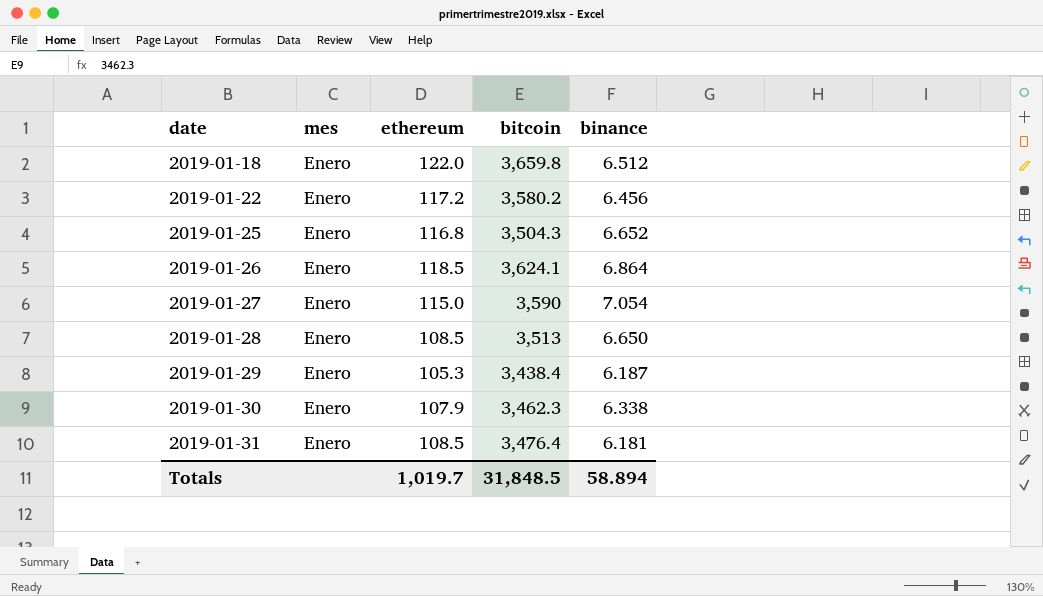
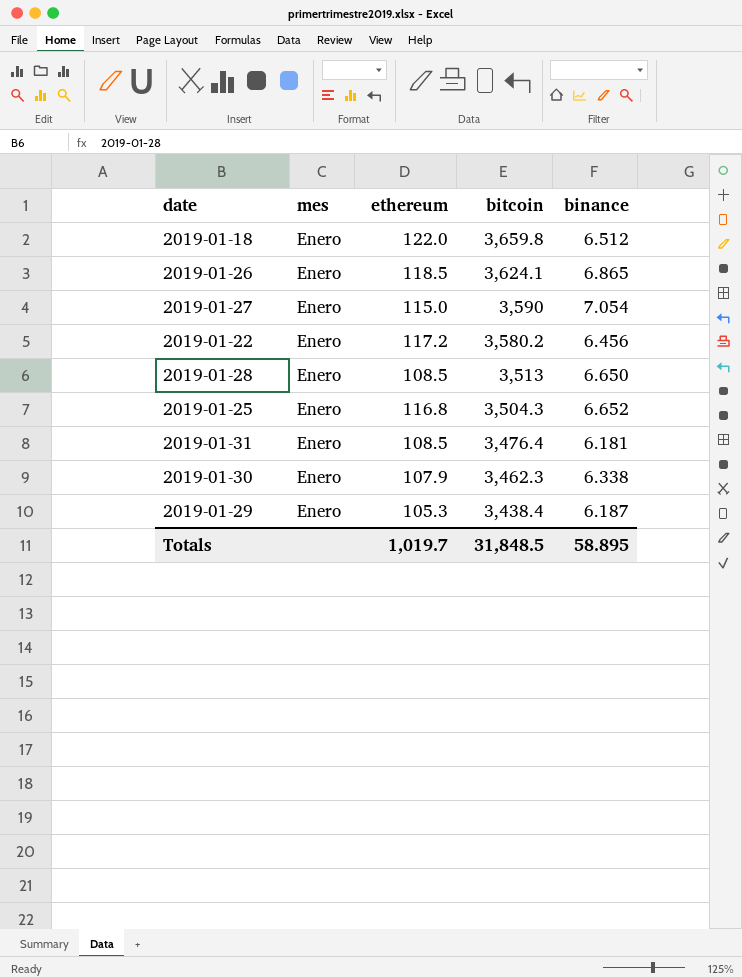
row order: date ascending -> bitcoin descending
2019-01-26 | binance: 6.864 -> 6.865
Totals | binance: 58.894 -> 58.895

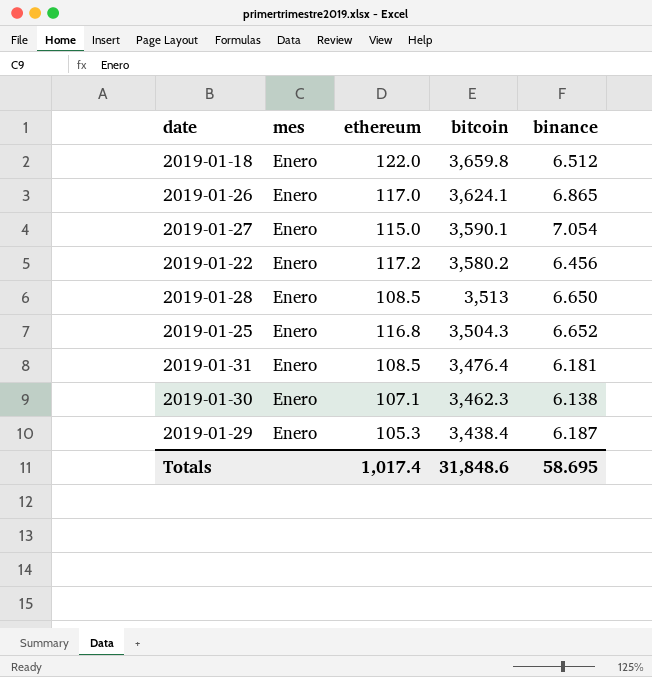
2019-01-26 | ethereum: 118.5 -> 117.0
2019-01-27 | bitcoin: 3,590 -> 3,590.1
2019-01-30 | ethereum: 107.9 -> 107.1
2019-01-30 | binance: 6.338 -> 6.138
Totals | ethereum: 1,019.7 -> 1,017.4
Totals | bitcoin: 31,848.5 -> 31,848.6
Totals | binance: 58.895 -> 58.695

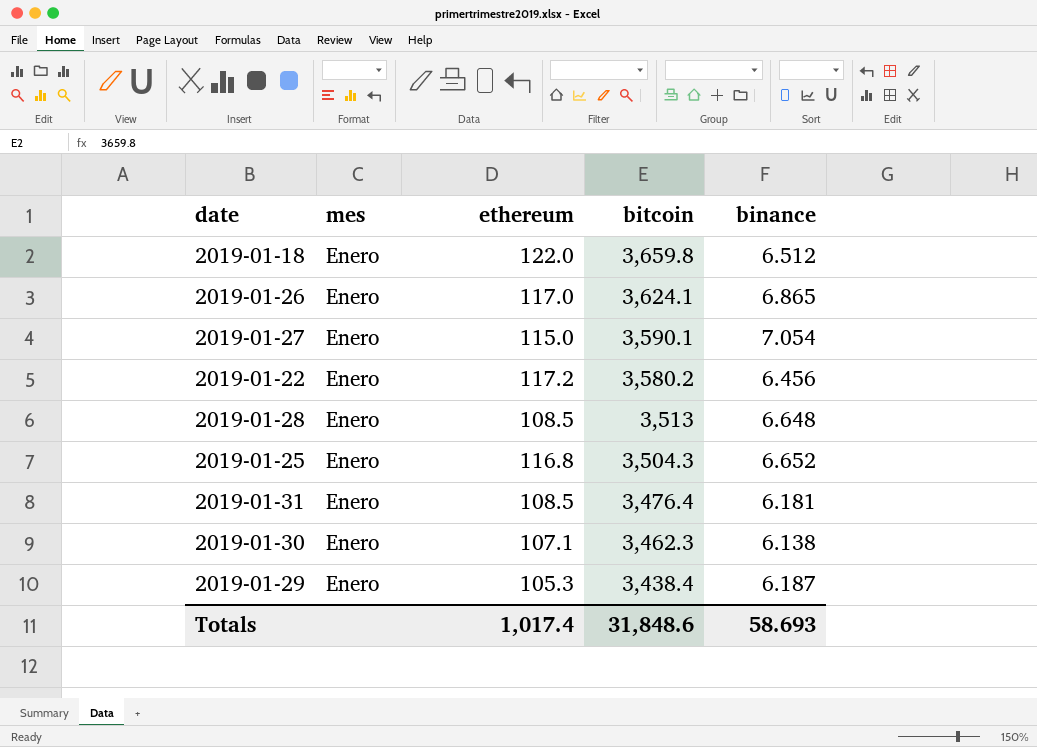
2019-01-28 | binance: 6.650 -> 6.648
Totals | binance: 58.695 -> 58.693

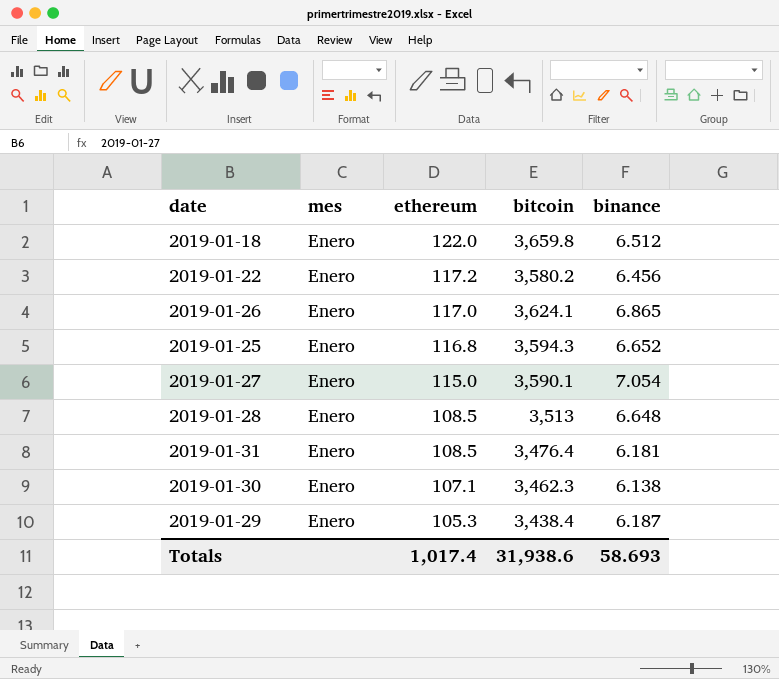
row order: bitcoin descending -> ethereum descending
2019-01-25 | bitcoin: 3,504.3 -> 3,594.3
Totals | bitcoin: 31,848.6 -> 31,938.6

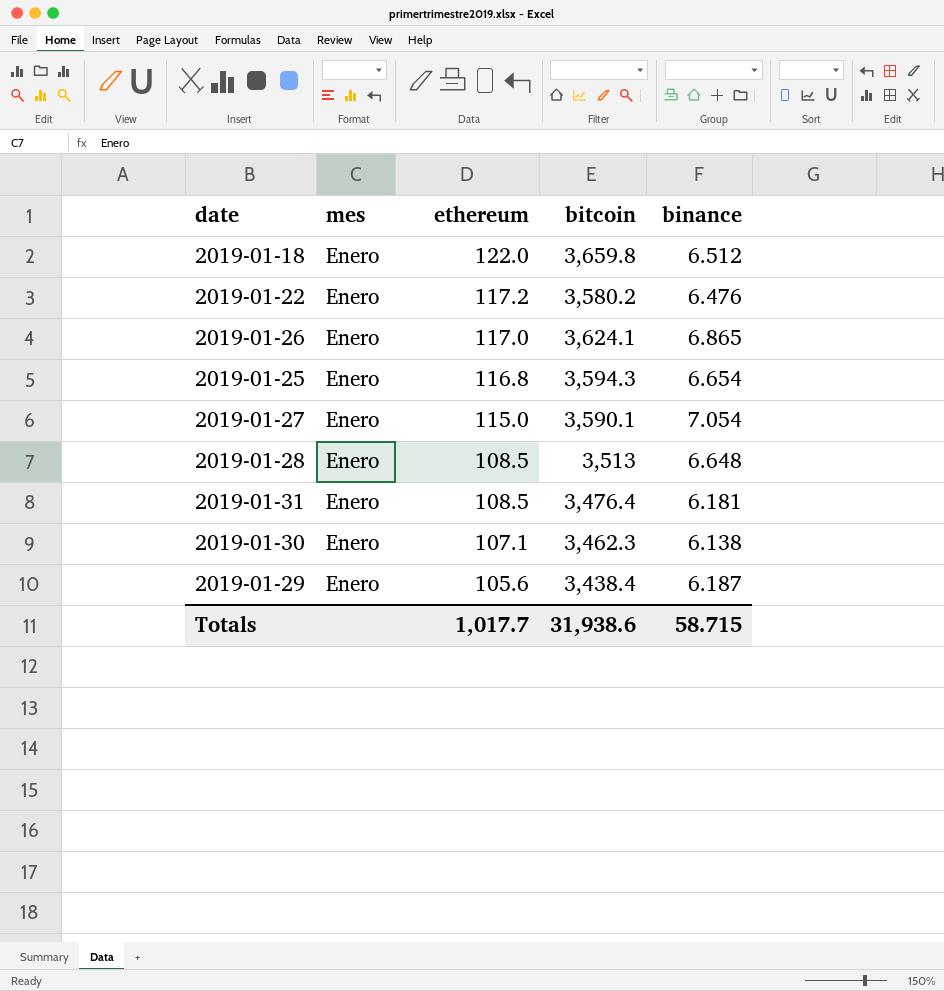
2019-01-22 | binance: 6.456 -> 6.476
2019-01-25 | binance: 6.652 -> 6.654
2019-01-29 | ethereum: 105.3 -> 105.6
Totals | ethereum: 1,017.4 -> 1,017.7
Totals | binance: 58.693 -> 58.715

